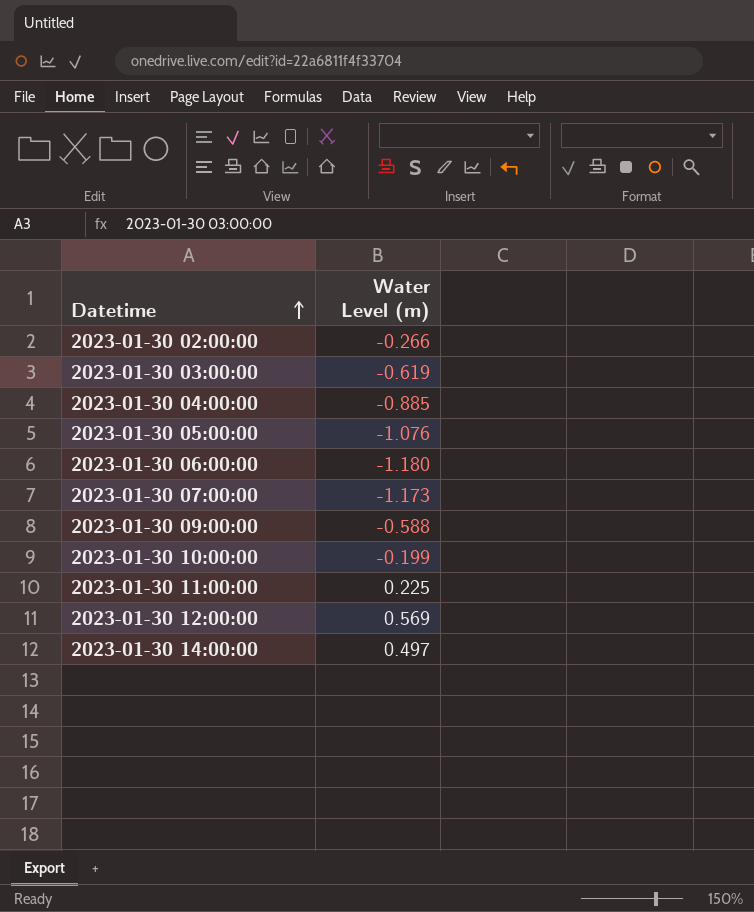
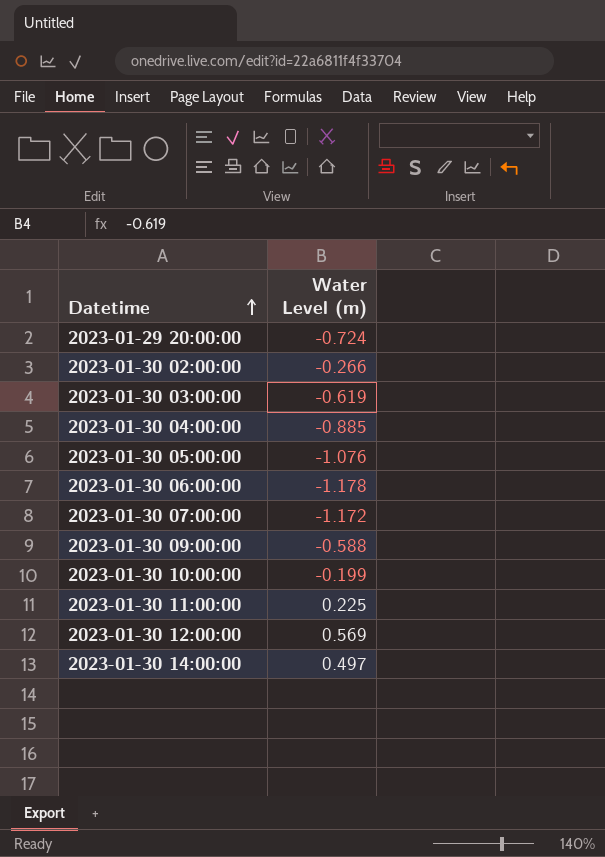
row 2023-01-29 20:00:00: none -> -0.724
2023-01-30 06:00:00 | Water Level (m): -1.180 -> -1.178
2023-01-30 07:00:00 | Water Level (m): -1.173 -> -1.172

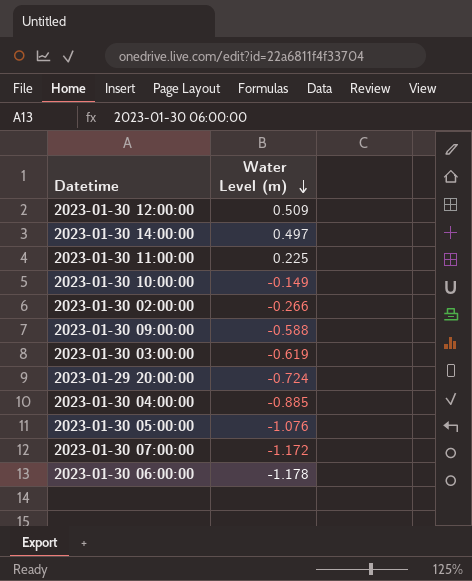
row order: Datetime ascending -> Water Level (m) descending
2023-01-30 12:00:00 | Water Level (m): 0.569 -> 0.509
2023-01-30 10:00:00 | Water Level (m): -0.199 -> -0.149

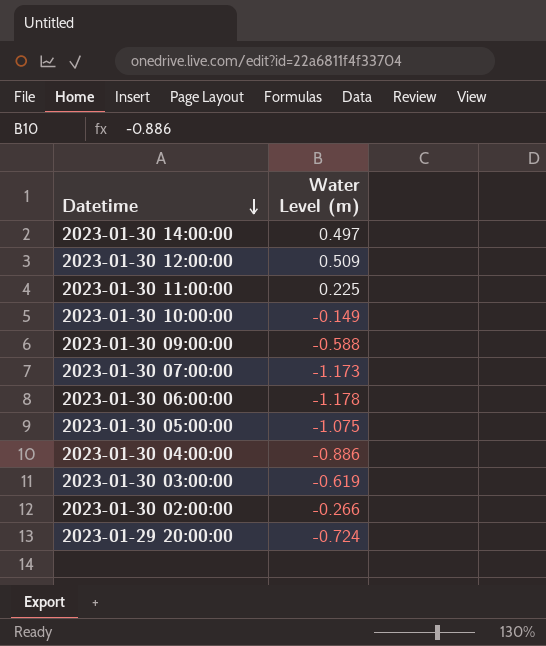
row order: Water Level (m) descending -> Datetime descending
2023-01-30 07:00:00 | Water Level (m): -1.172 -> -1.173
2023-01-30 05:00:00 | Water Level (m): -1.076 -> -1.075
2023-01-30 04:00:00 | Water Level (m): -0.885 -> -0.886

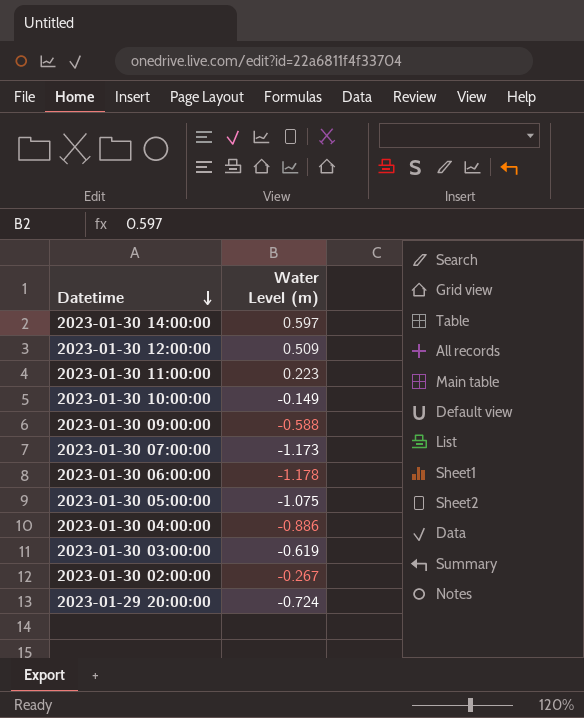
2023-01-30 14:00:00 | Water Level (m): 0.497 -> 0.597
2023-01-30 11:00:00 | Water Level (m): 0.225 -> 0.223
2023-01-30 02:00:00 | Water Level (m): -0.266 -> -0.267

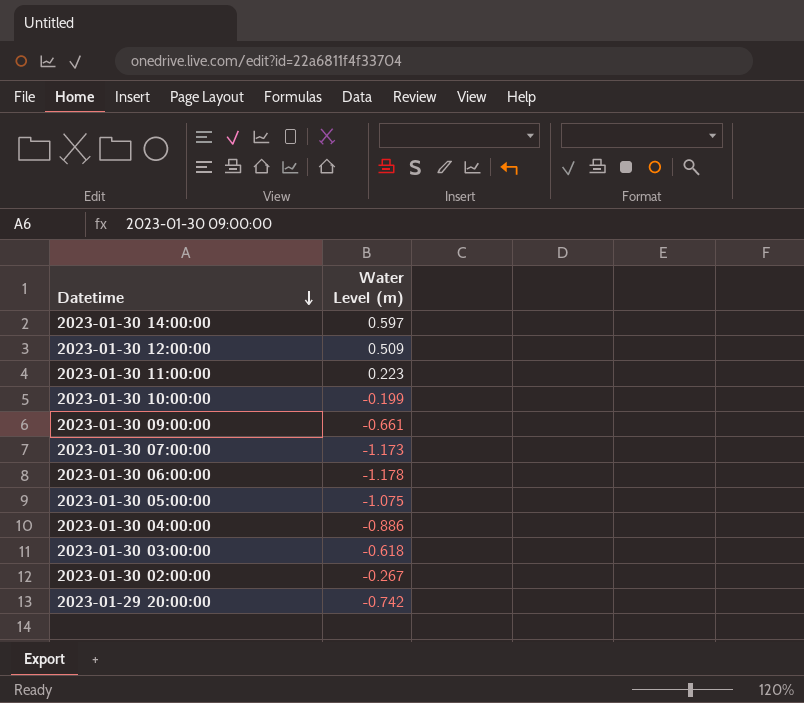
2023-01-30 10:00:00 | Water Level (m): -0.149 -> -0.199
2023-01-30 09:00:00 | Water Level (m): -0.588 -> -0.661
2023-01-30 03:00:00 | Water Level (m): -0.619 -> -0.618
2023-01-29 20:00:00 | Water Level (m): -0.724 -> -0.742

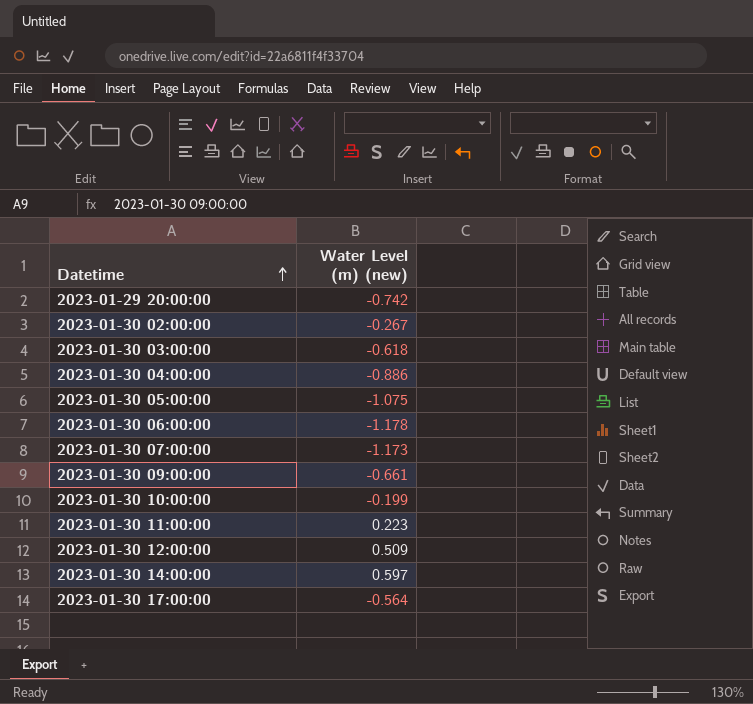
row order: Datetime descending -> Datetime ascending
column name: Water Level (m) -> Water Level (m) (new)
row 2023-01-30 17:00:00: none -> -0.564

